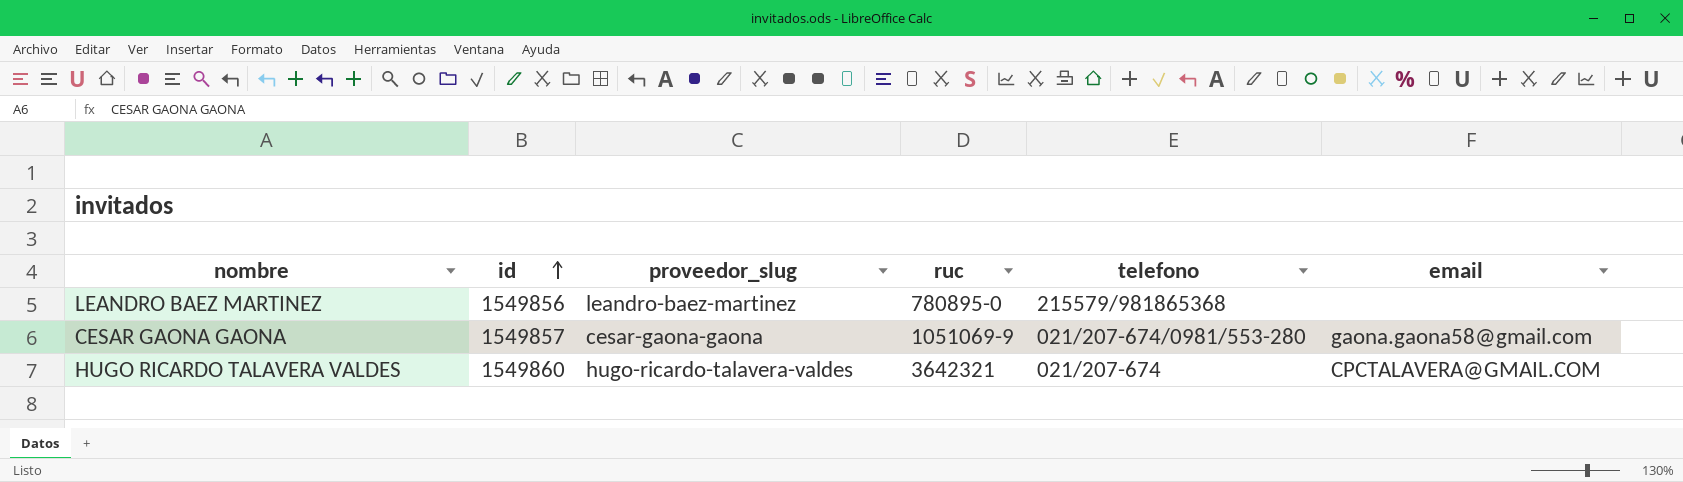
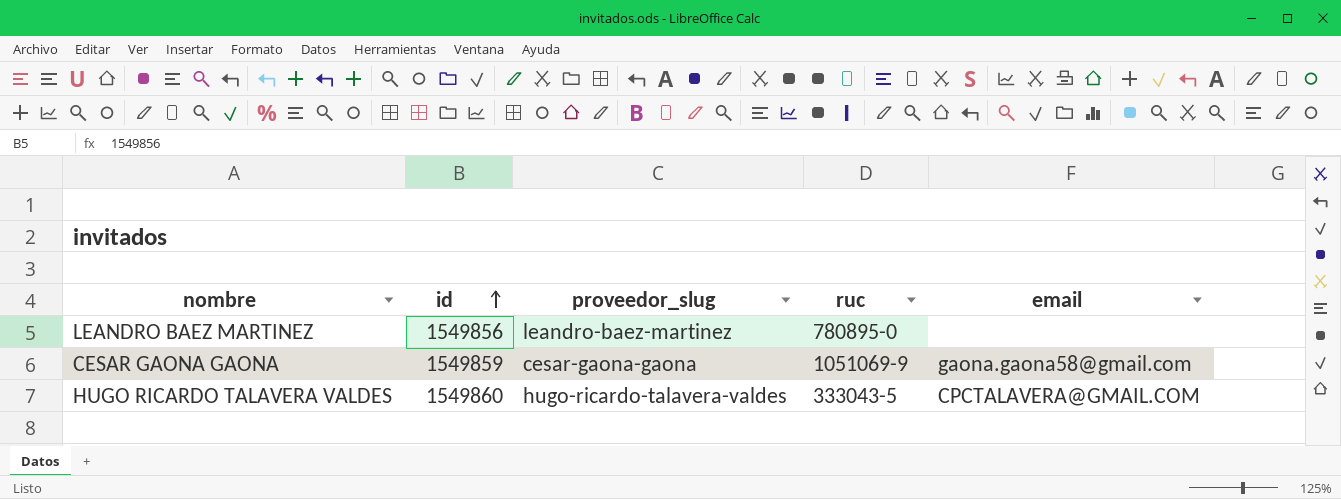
column telefono | position: 5 -> none
CESAR GAONA GAONA | id: 1549857 -> 1549859
HUGO RICARDO TALAVERA VALDES | ruc: 3642321 -> 333043-5

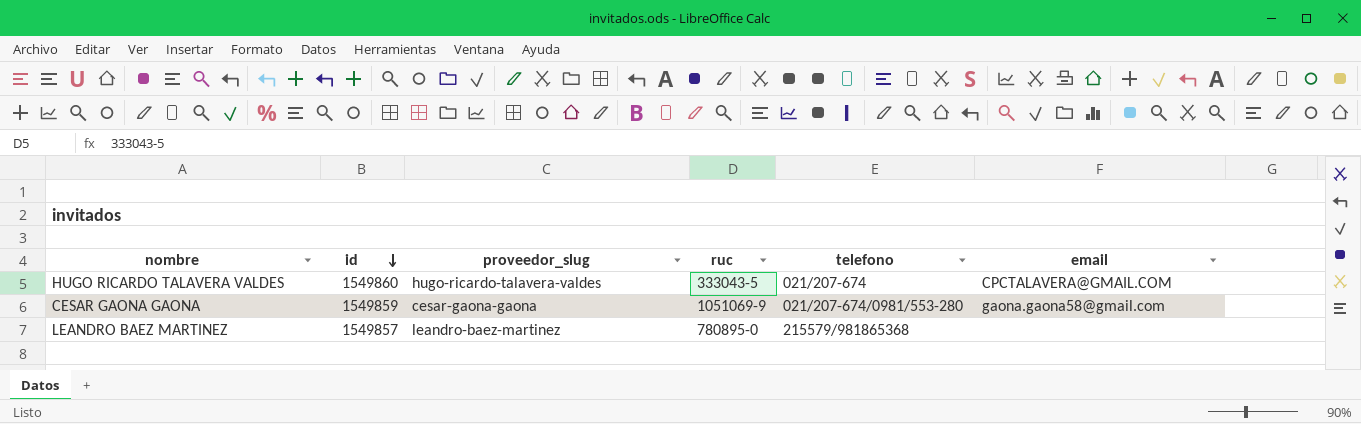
row order: id ascending -> id descending
column telefono | position: none -> 5
LEANDRO BAEZ MARTINEZ | id: 1549856 -> 1549857

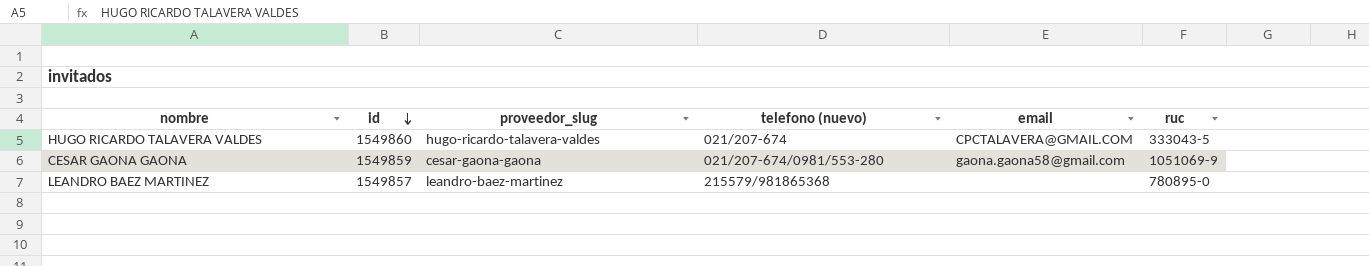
column name: telefono -> telefono (nuevo)
column ruc | position: 4 -> 6

